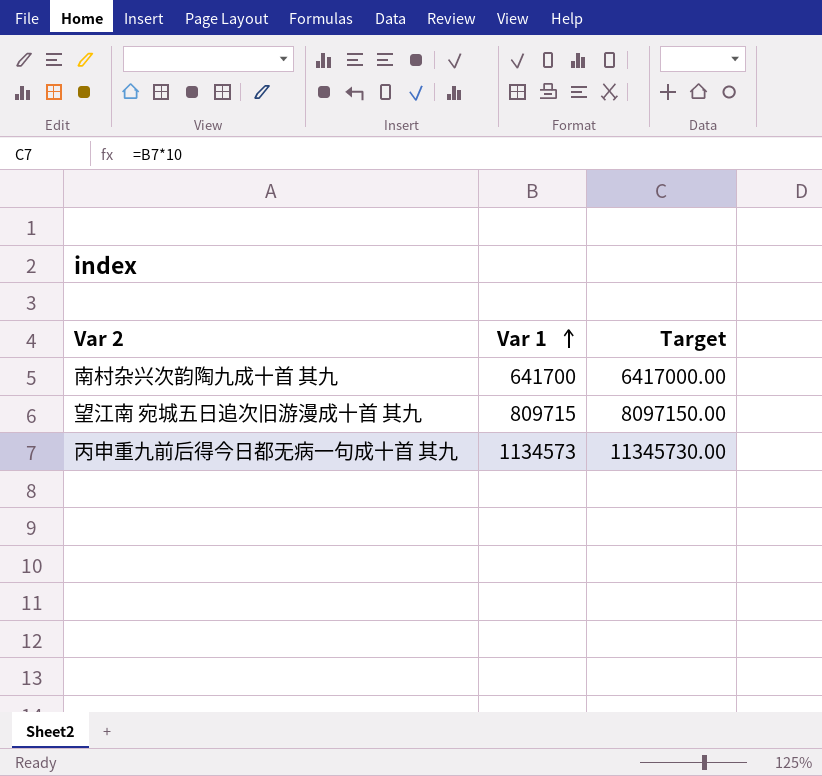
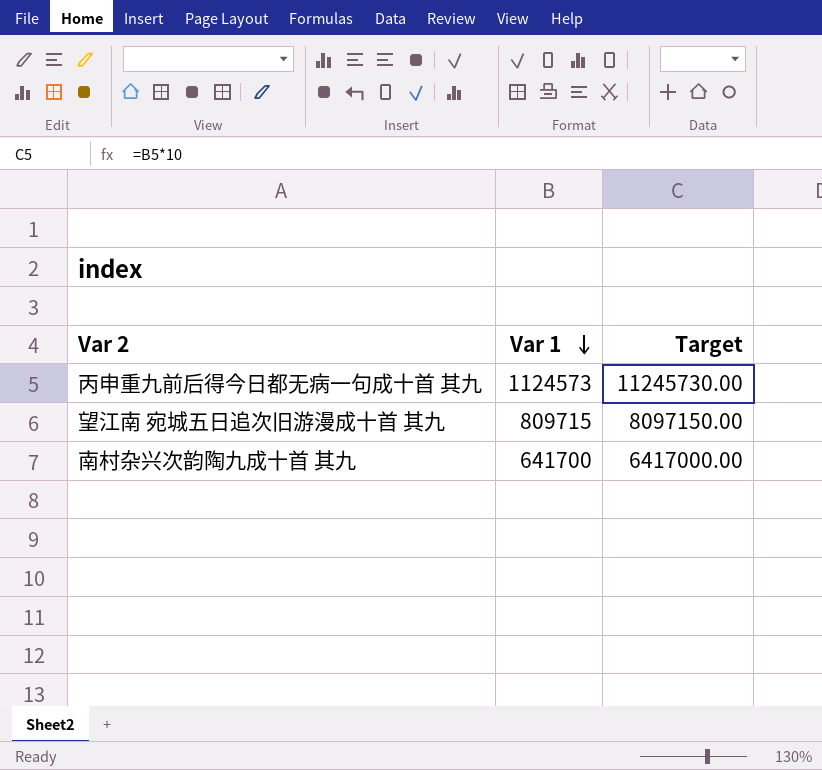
row order: Var 1 ascending -> Var 1 descending
丙申重九前后得今日都无病一句成十首 其九 | Var 1: 1134573 -> 1124573
丙申重九前后得今日都无病一句成十首 其九 | Target: 11345730.00 -> 11245730.00

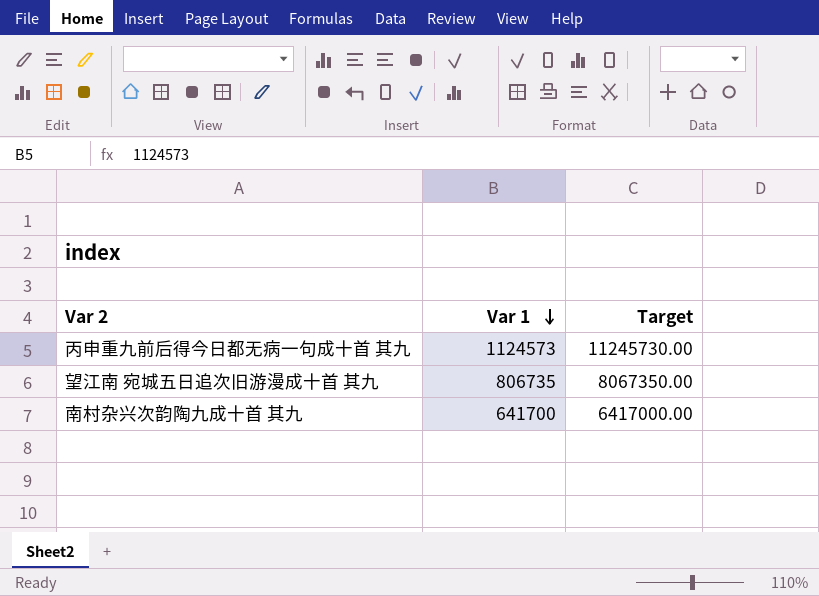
望江南 宛城五日追次旧游漫成十首 其九 | Var 1: 809715 -> 806735
望江南 宛城五日追次旧游漫成十首 其九 | Target: 8097150.00 -> 8067350.00

